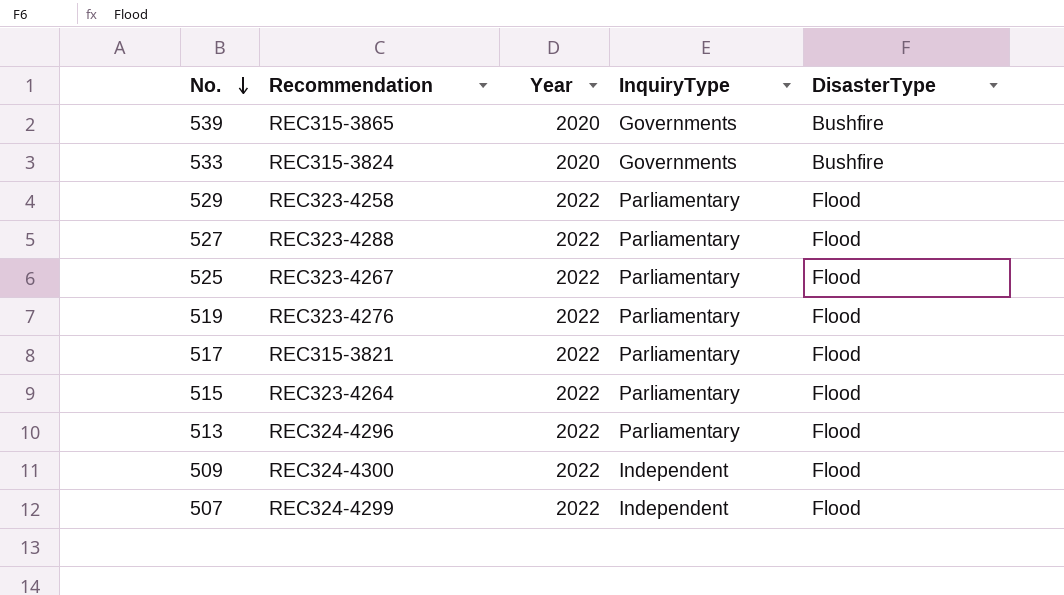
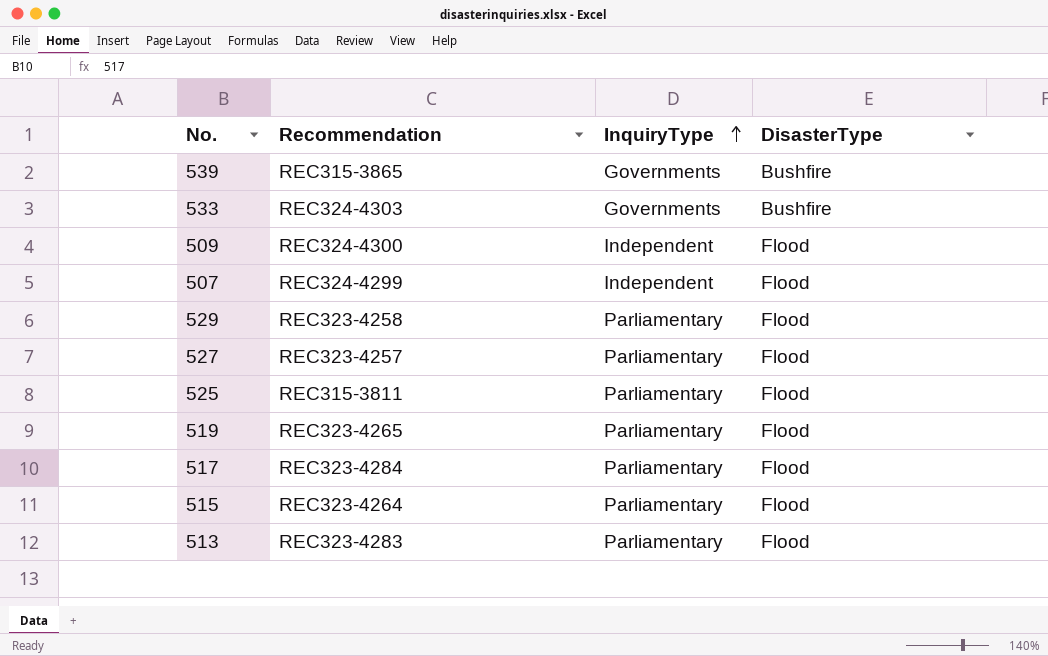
row order: No. descending -> InquiryType ascending
column Year | position: 3 -> none
533 | Recommendation: REC315-3824 -> REC324-4303
527 | Recommendation: REC323-4288 -> REC323-4257
525 | Recommendation: REC323-4267 -> REC315-3811
519 | Recommendation: REC323-4276 -> REC323-4265
517 | Recommendation: REC315-3821 -> REC323-4284
513 | Recommendation: REC324-4296 -> REC323-4283

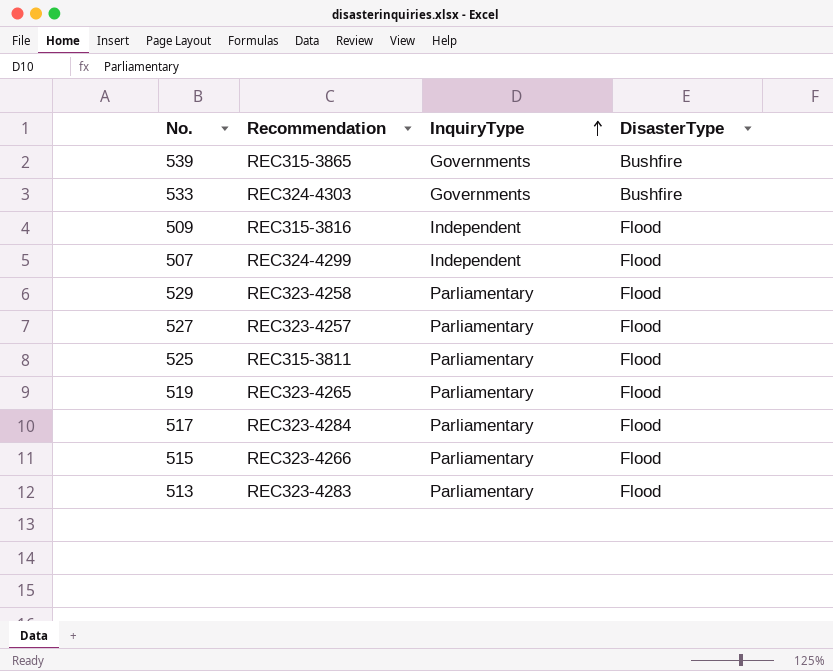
509 | Recommendation: REC324-4300 -> REC315-3816
515 | Recommendation: REC323-4264 -> REC323-4266

